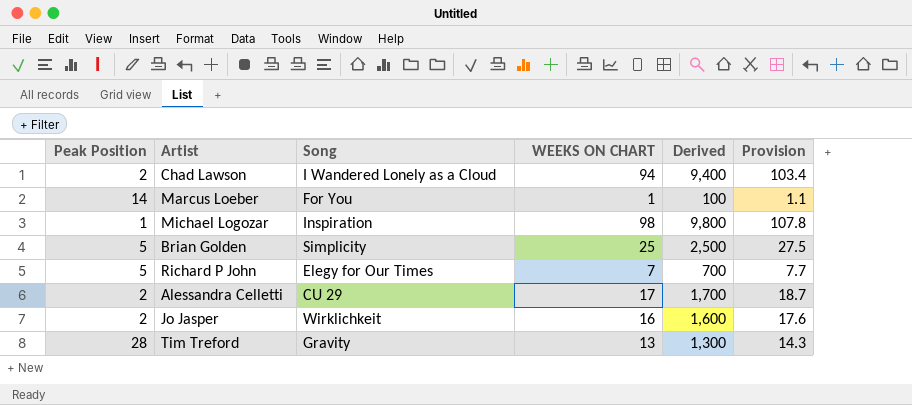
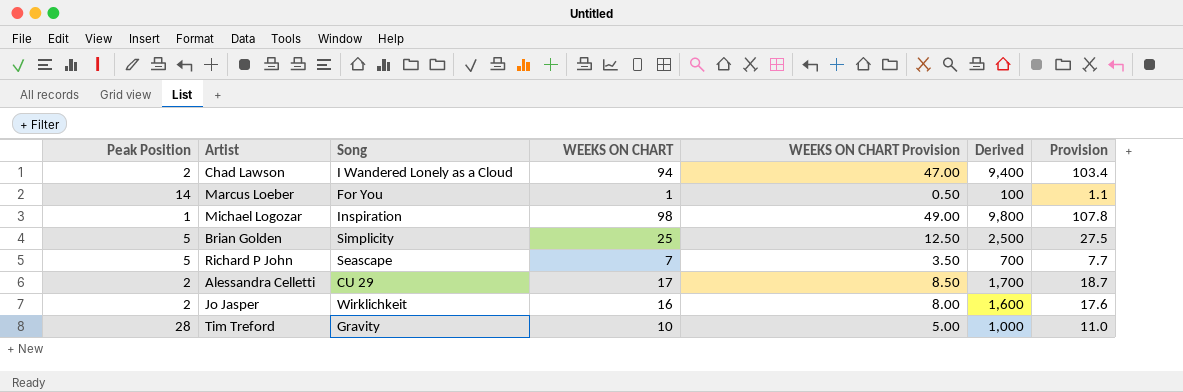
column WEEKS ON CHART Provision | formula: none -> [WEEKS ON CHART] * 0.5
Richard P John | Song: Elegy for Our Times -> Seascape
Tim Treford | WEEKS ON CHART: 13 -> 10
Tim Treford | Derived: 1,300 -> 1,000
Tim Treford | Provision: 14.3 -> 11.0

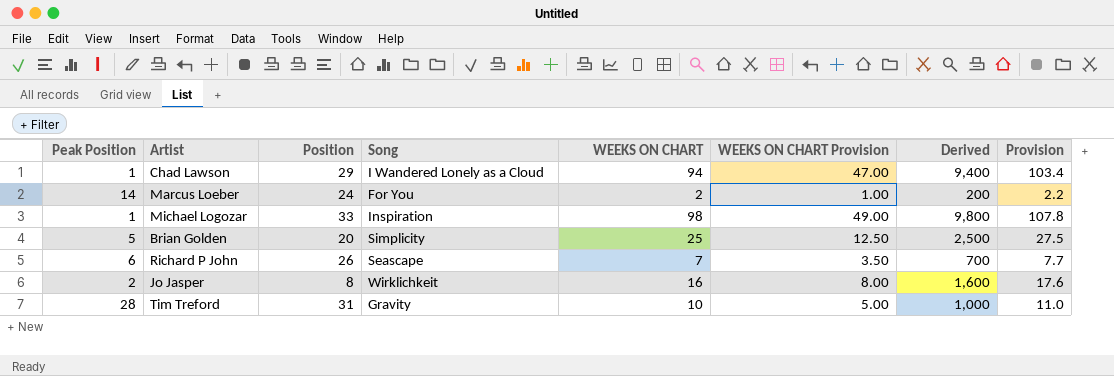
column Position | position: none -> 3
row Alessandra Celletti: 2 | CU 29 | 17 | 8.50 | 1,700 | 18.7 -> none
Chad Lawson | Peak Position: 2 -> 1
Marcus Loeber | WEEKS ON CHART: 1 -> 2
Marcus Loeber | WEEKS ON CHART Provision: 0.50 -> 1.00
Marcus Loeber | Derived: 100 -> 200
Marcus Loeber | Provision: 1.1 -> 2.2
Richard P John | Peak Position: 5 -> 6

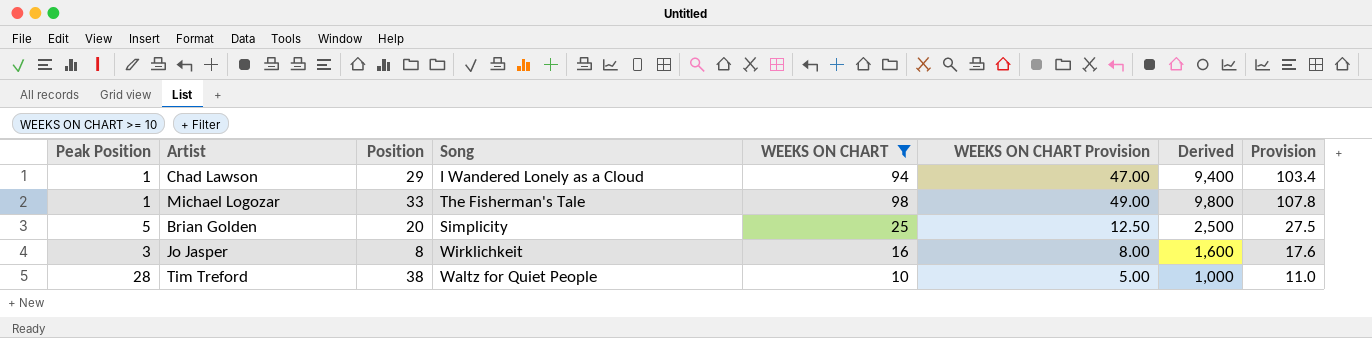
filter: none -> WEEKS ON CHART >= 10
Michael Logozar | Song: Inspiration -> The Fisherman's Tale
Jo Jasper | Peak Position: 2 -> 3
Tim Treford | Position: 31 -> 38
Tim Treford | Song: Gravity -> Waltz for Quiet People

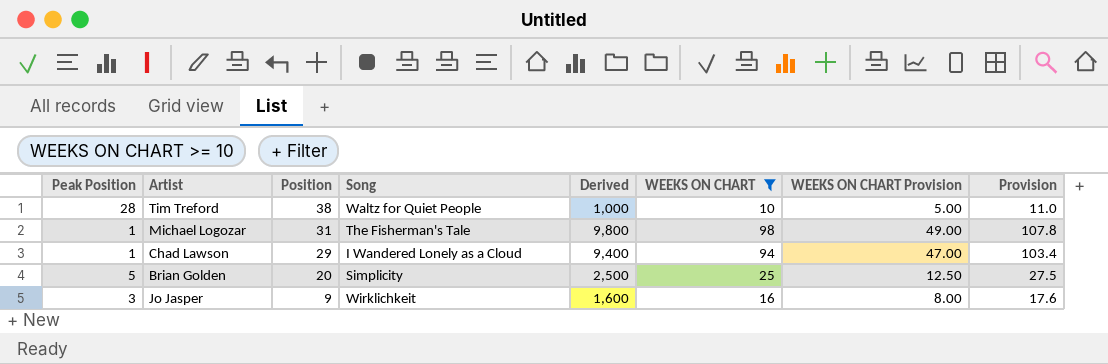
row order: none -> Position descending
column Derived | position: 7 -> 5
Michael Logozar | Position: 33 -> 31
Jo Jasper | Position: 8 -> 9

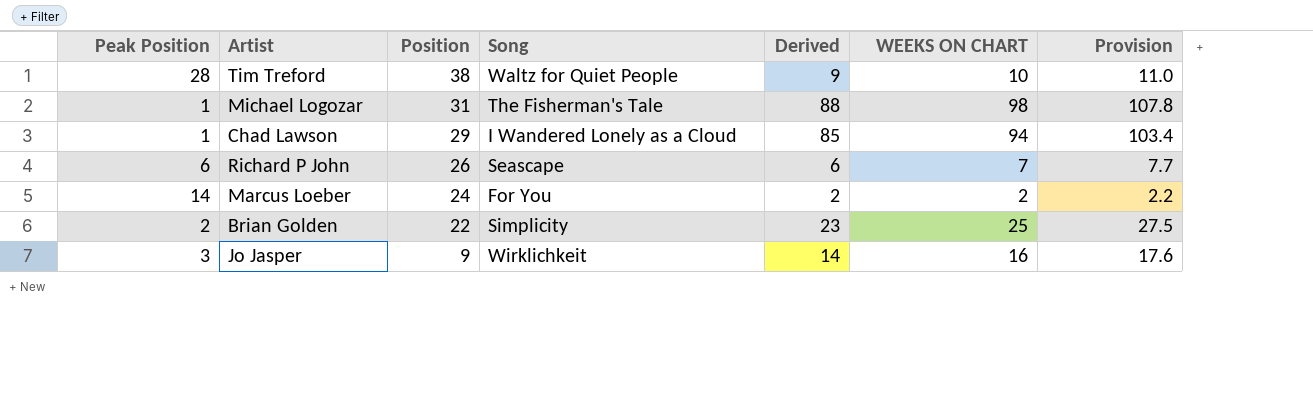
filter: WEEKS ON CHART >= 10 -> none
column WEEKS ON CHART Provision | formula: [WEEKS ON CHART] * 0.5 -> none
column Derived | formula: [WEEKS ON CHART] * 100 -> [WEEKS ON CHART] * 0.9
Brian Golden | Peak Position: 5 -> 2
Brian Golden | Position: 20 -> 22

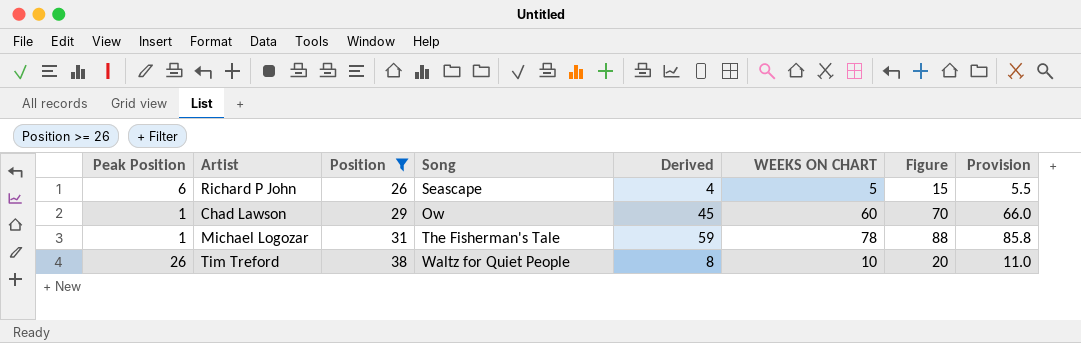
filter: none -> Position >= 26
row order: Position descending -> Position ascending
column Derived | formula: [WEEKS ON CHART] * 0.9 -> [WEEKS ON CHART] * 0.75
column Figure | formula: none -> [WEEKS ON CHART] + 10
Richard P John | WEEKS ON CHART: 7 -> 5
Richard P John | Provision: 7.7 -> 5.5
Chad Lawson | Song: I Wandered Lonely as a Cloud -> Ow
Chad Lawson | WEEKS ON CHART: 94 -> 60
Chad Lawson | Provision: 103.4 -> 66.0
Michael Logozar | WEEKS ON CHART: 98 -> 78
Michael Logozar | Provision: 107.8 -> 85.8
Tim Treford | Peak Position: 28 -> 26

